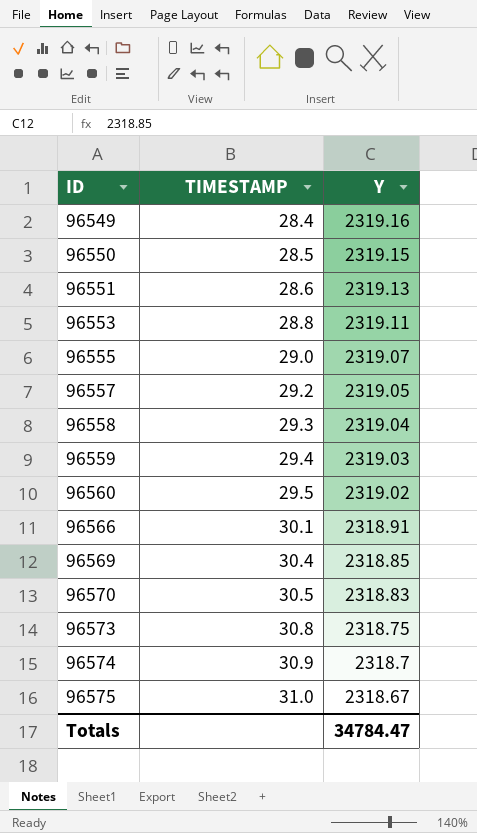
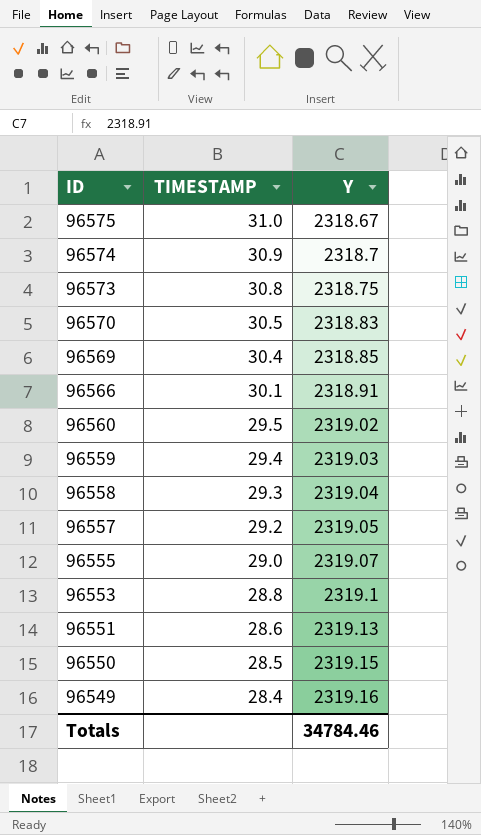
row order: ID ascending -> ID descending
96553 | Y: 2319.11 -> 2319.1
Totals | Y: 34784.47 -> 34784.46

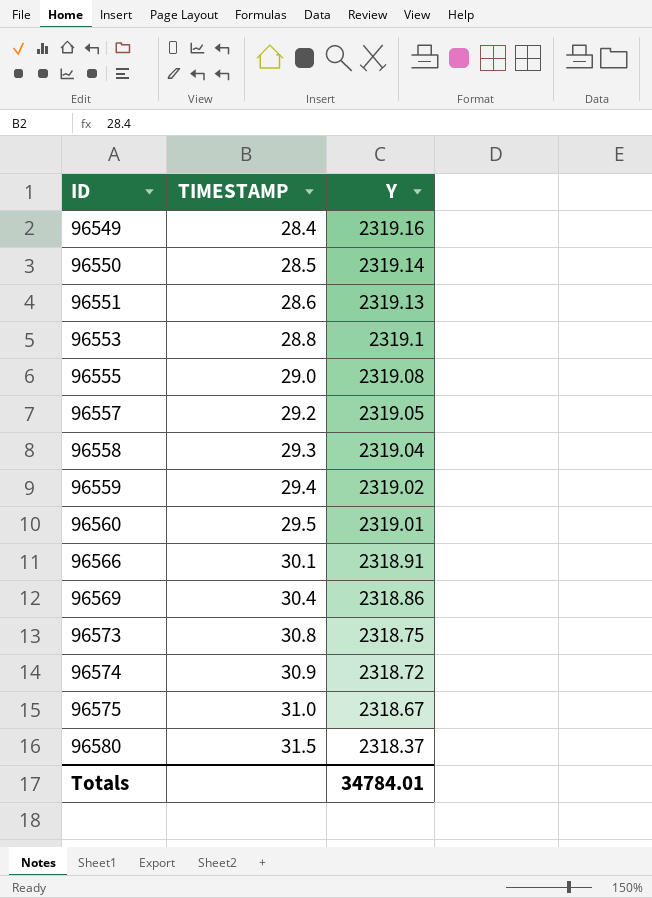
row order: ID descending -> ID ascending
row 96570: 30.5 | 2318.83 -> none
96550 | Y: 2319.15 -> 2319.14
96555 | Y: 2319.07 -> 2319.08
96559 | Y: 2319.03 -> 2319.02
96560 | Y: 2319.02 -> 2319.01
96569 | Y: 2318.85 -> 2318.86
96574 | Y: 2318.7 -> 2318.72
row 96580: none -> 31.5 | 2318.37
Totals | Y: 34784.46 -> 34784.01

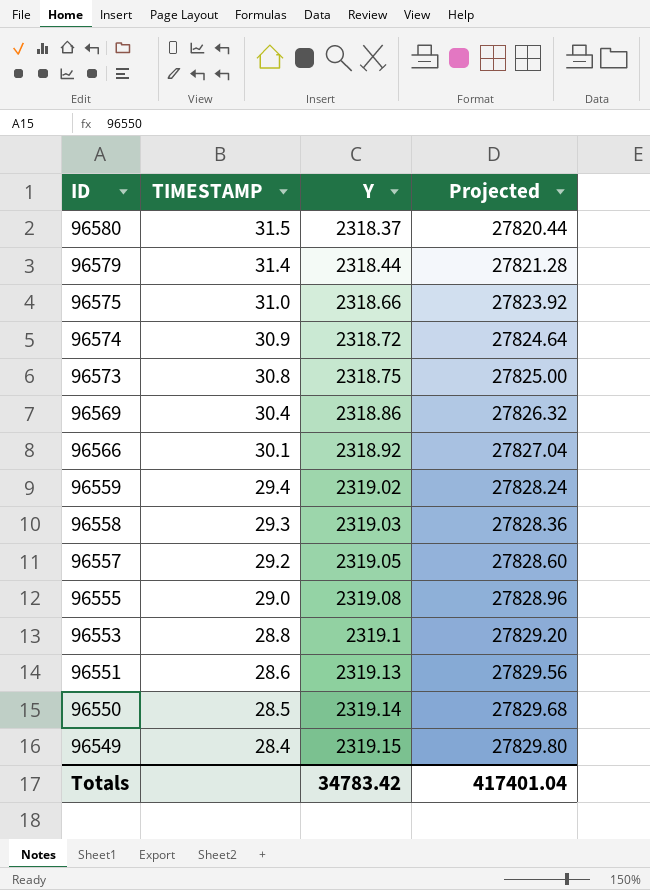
row order: ID ascending -> ID descending
column Projected | formula: none -> [Y] * 12
row 96560: 29.5 | 2319.01 -> none
row 96579: none -> 31.4 | 2318.44 | 27821.28
96575 | Y: 2318.67 -> 2318.66
96566 | Y: 2318.91 -> 2318.92
96558 | Y: 2319.04 -> 2319.03
96549 | Y: 2319.16 -> 2319.15
Totals | Y: 34784.01 -> 34783.42

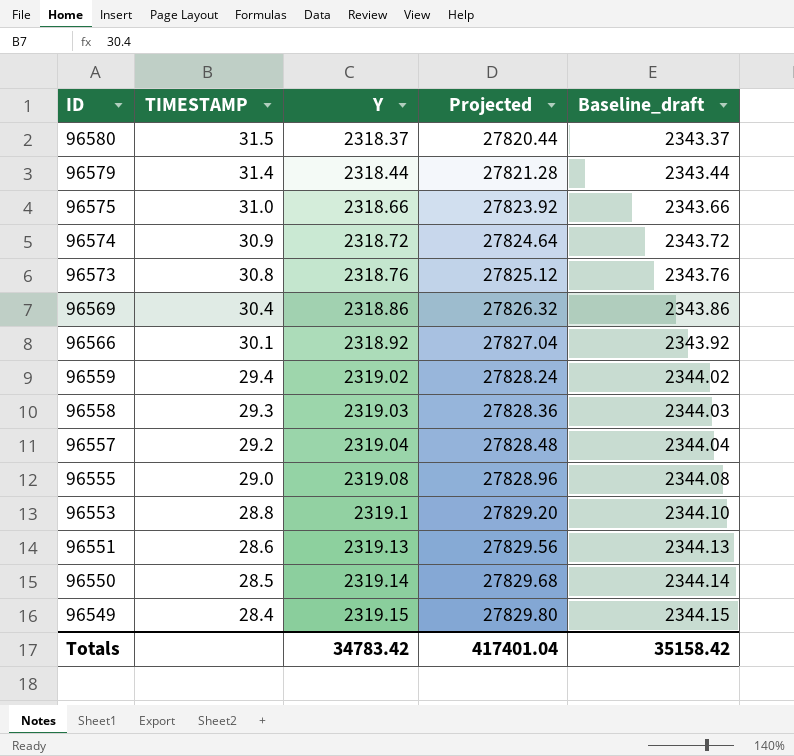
column Baseline_draft | formula: none -> [Y] + 25
96573 | Y: 2318.75 -> 2318.76
96573 | Projected: 27825.00 -> 27825.12
96557 | Y: 2319.05 -> 2319.04
96557 | Projected: 27828.60 -> 27828.48

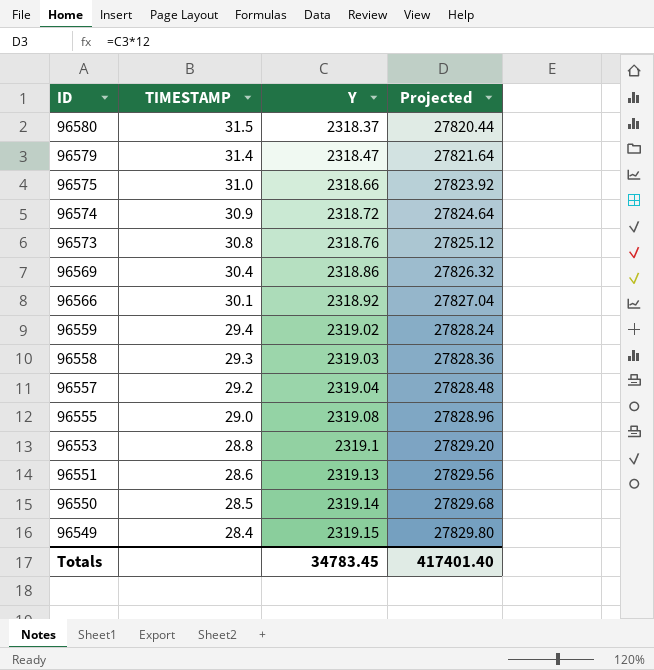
column Baseline_draft | formula: [Y] + 25 -> none
96579 | Y: 2318.44 -> 2318.47
96579 | Projected: 27821.28 -> 27821.64
Totals | Y: 34783.42 -> 34783.45
Totals | Projected: 417401.04 -> 417401.40

